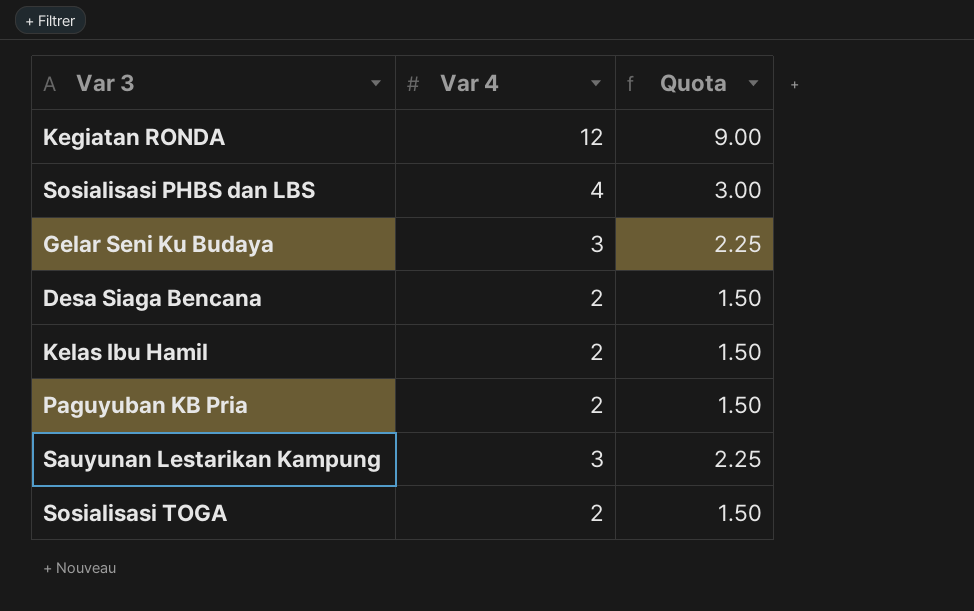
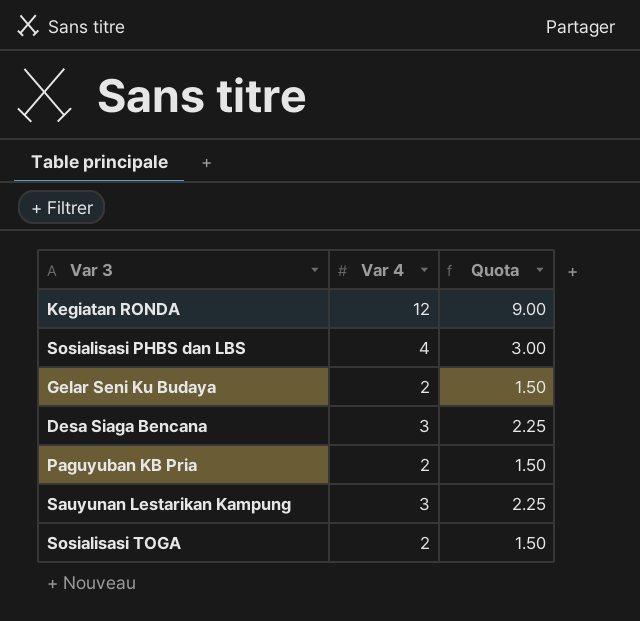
row Kelas Ibu Hamil: 2 | 1.50 -> none
Gelar Seni Ku Budaya | Var 4: 3 -> 2
Gelar Seni Ku Budaya | Quota: 2.25 -> 1.50
Desa Siaga Bencana | Var 4: 2 -> 3
Desa Siaga Bencana | Quota: 1.50 -> 2.25

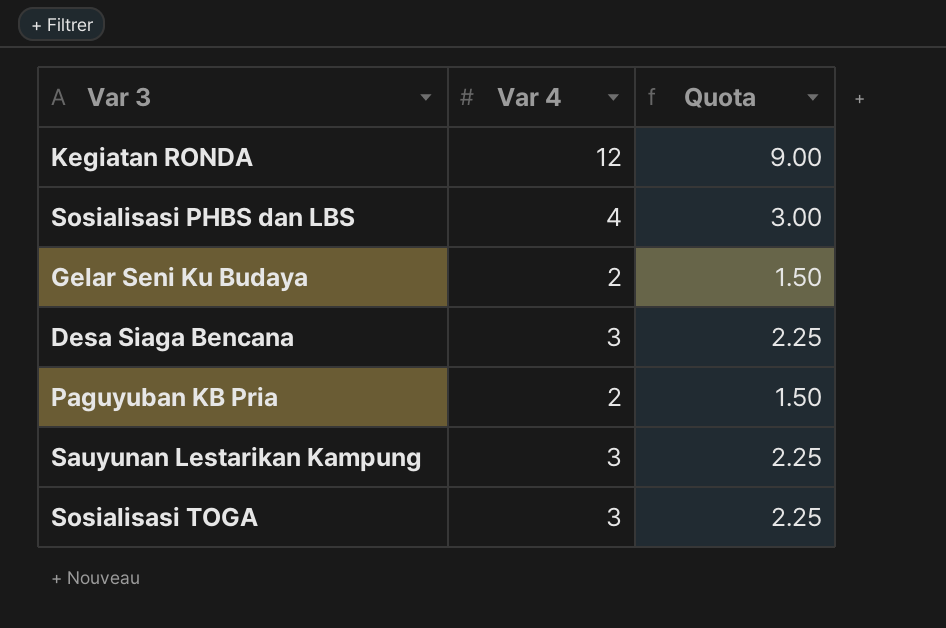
Sosialisasi TOGA | Var 4: 2 -> 3
Sosialisasi TOGA | Quota: 1.50 -> 2.25

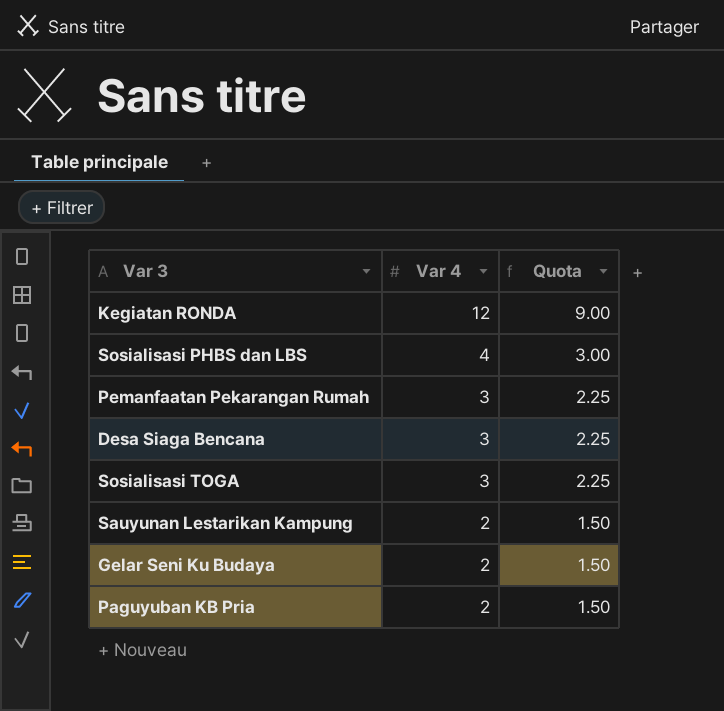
row order: none -> Var 4 descending
row Pemanfaatan Pekarangan Rumah: none -> 3 | 2.25
Sauyunan Lestarikan Kampung | Var 4: 3 -> 2
Sauyunan Lestarikan Kampung | Quota: 2.25 -> 1.50

